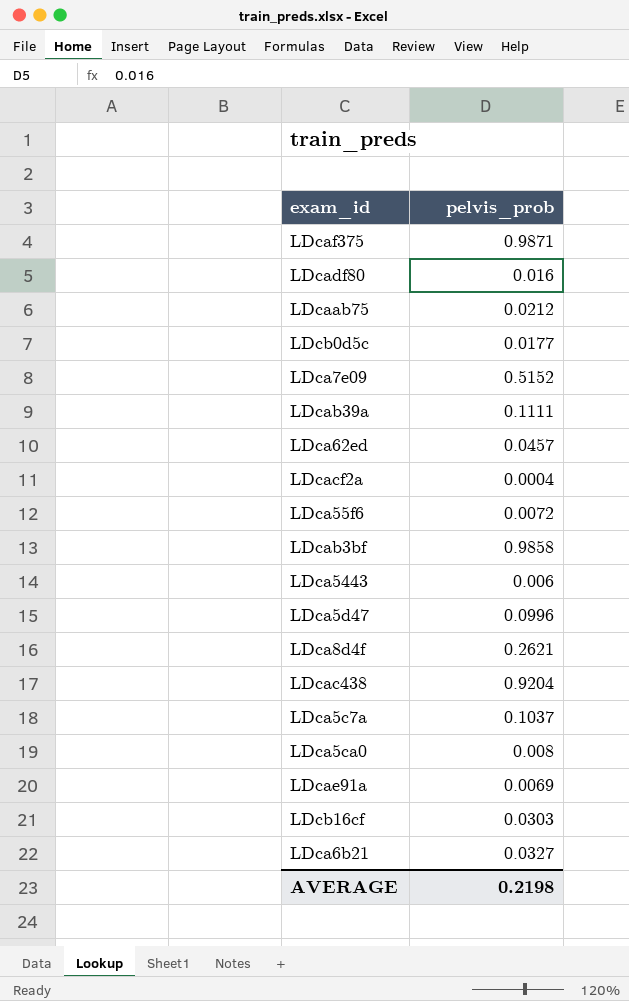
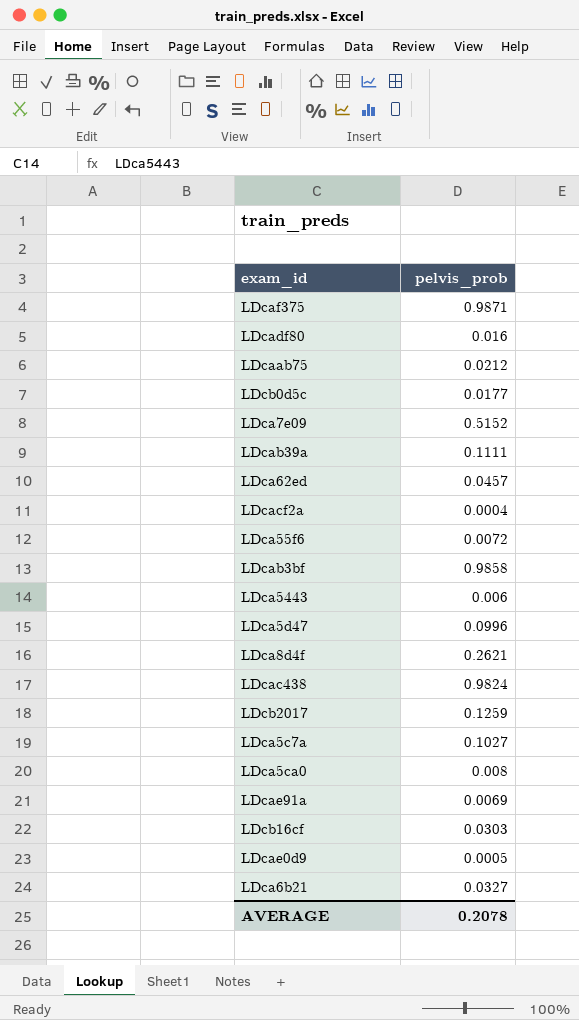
LDcac438 | pelvis_prob: 0.9204 -> 0.9824
row LDcb2017: none -> 0.1259
LDca5c7a | pelvis_prob: 0.1037 -> 0.1027
row LDcae0d9: none -> 0.0005
AVERAGE | pelvis_prob: 0.2198 -> 0.2078

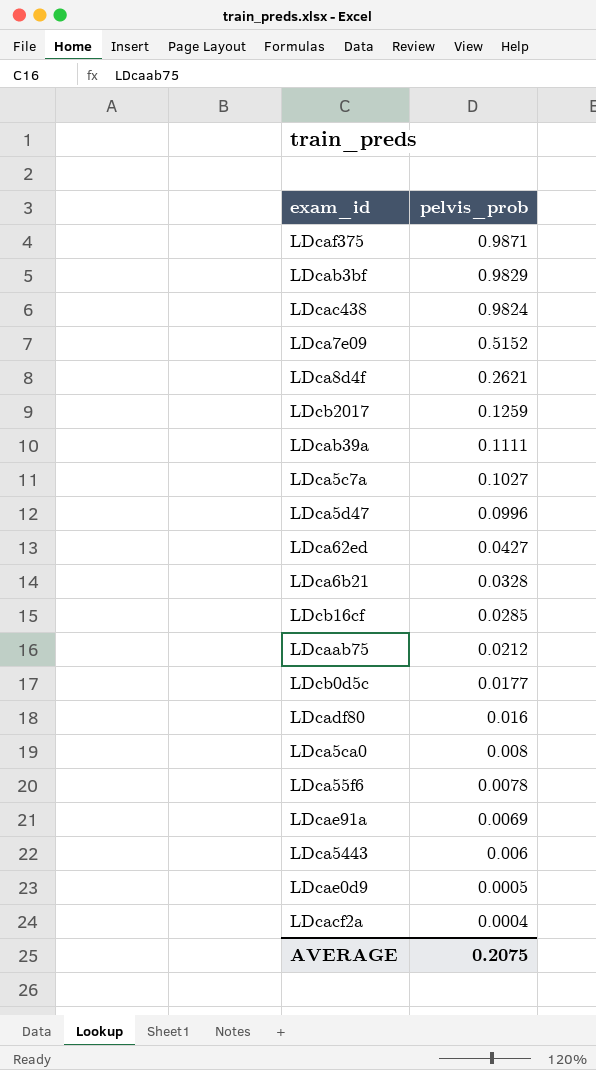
row order: none -> pelvis_prob descending
LDcab3bf | pelvis_prob: 0.9858 -> 0.9829
LDca62ed | pelvis_prob: 0.0457 -> 0.0427
LDca6b21 | pelvis_prob: 0.0327 -> 0.0328
LDcb16cf | pelvis_prob: 0.0303 -> 0.0285
LDca55f6 | pelvis_prob: 0.0072 -> 0.0078
AVERAGE | pelvis_prob: 0.2078 -> 0.2075

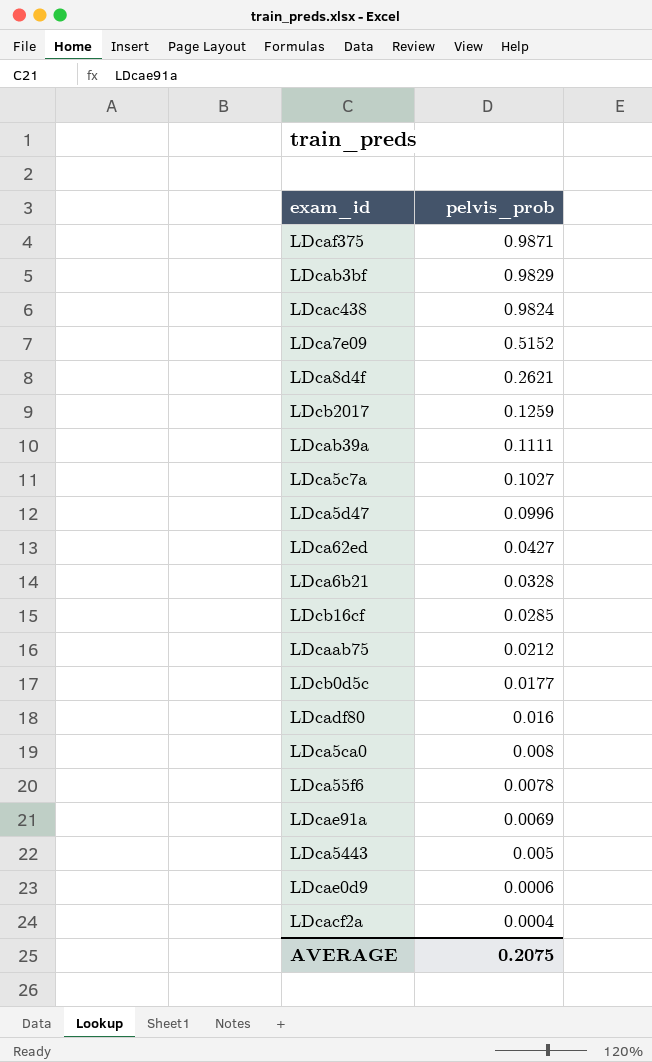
LDca5443 | pelvis_prob: 0.006 -> 0.005
LDcae0d9 | pelvis_prob: 0.0005 -> 0.0006

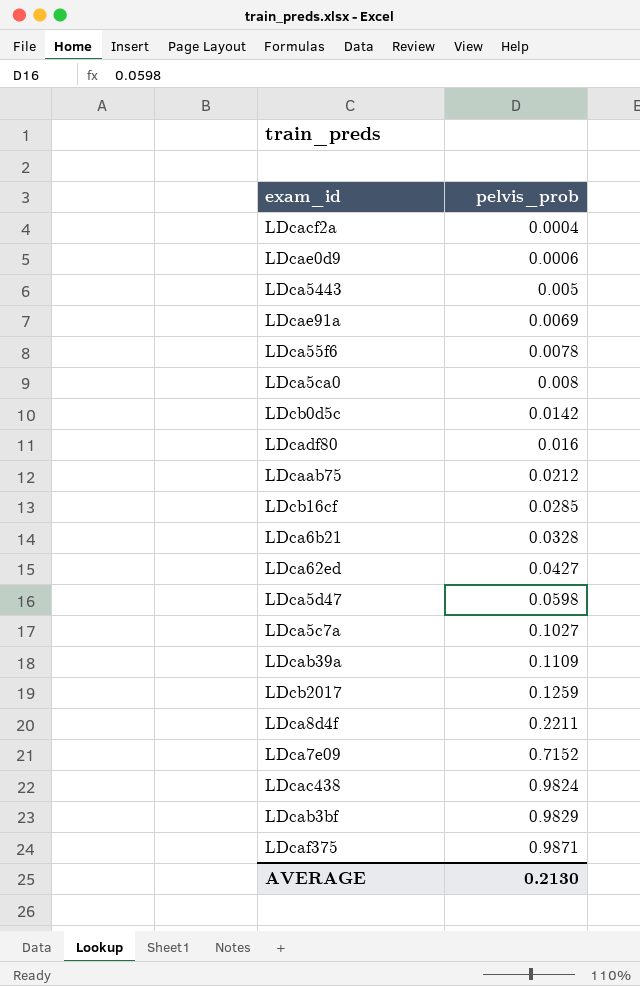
row order: pelvis_prob descending -> pelvis_prob ascending
LDcb0d5c | pelvis_prob: 0.0177 -> 0.0142
LDca5d47 | pelvis_prob: 0.0996 -> 0.0598
LDcab39a | pelvis_prob: 0.1111 -> 0.1109
LDca8d4f | pelvis_prob: 0.2621 -> 0.2211
LDca7e09 | pelvis_prob: 0.5152 -> 0.7152
AVERAGE | pelvis_prob: 0.2075 -> 0.2130

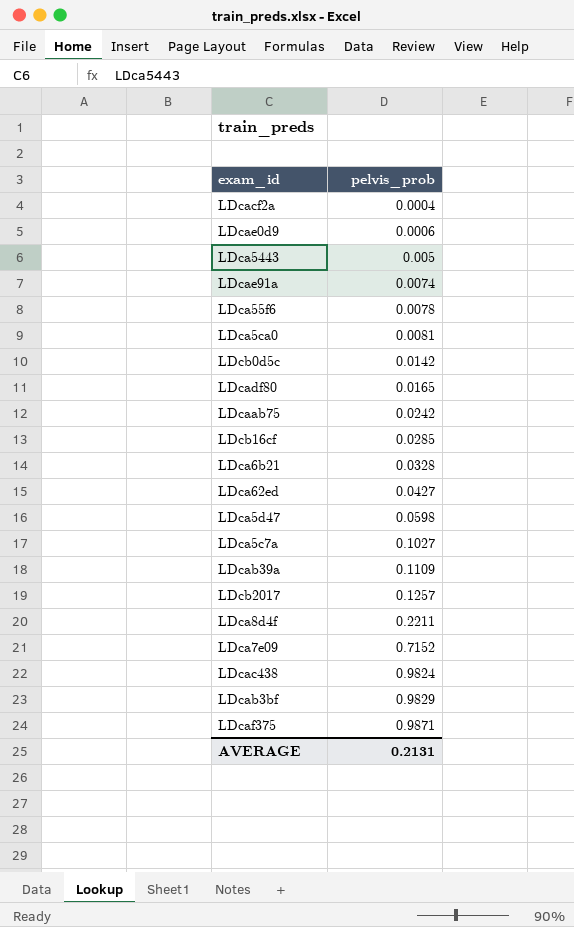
LDcae91a | pelvis_prob: 0.0069 -> 0.0074
LDca5ca0 | pelvis_prob: 0.008 -> 0.0081
LDcadf80 | pelvis_prob: 0.016 -> 0.0165
LDcaab75 | pelvis_prob: 0.0212 -> 0.0242
LDcb2017 | pelvis_prob: 0.1259 -> 0.1257
AVERAGE | pelvis_prob: 0.2130 -> 0.2131

